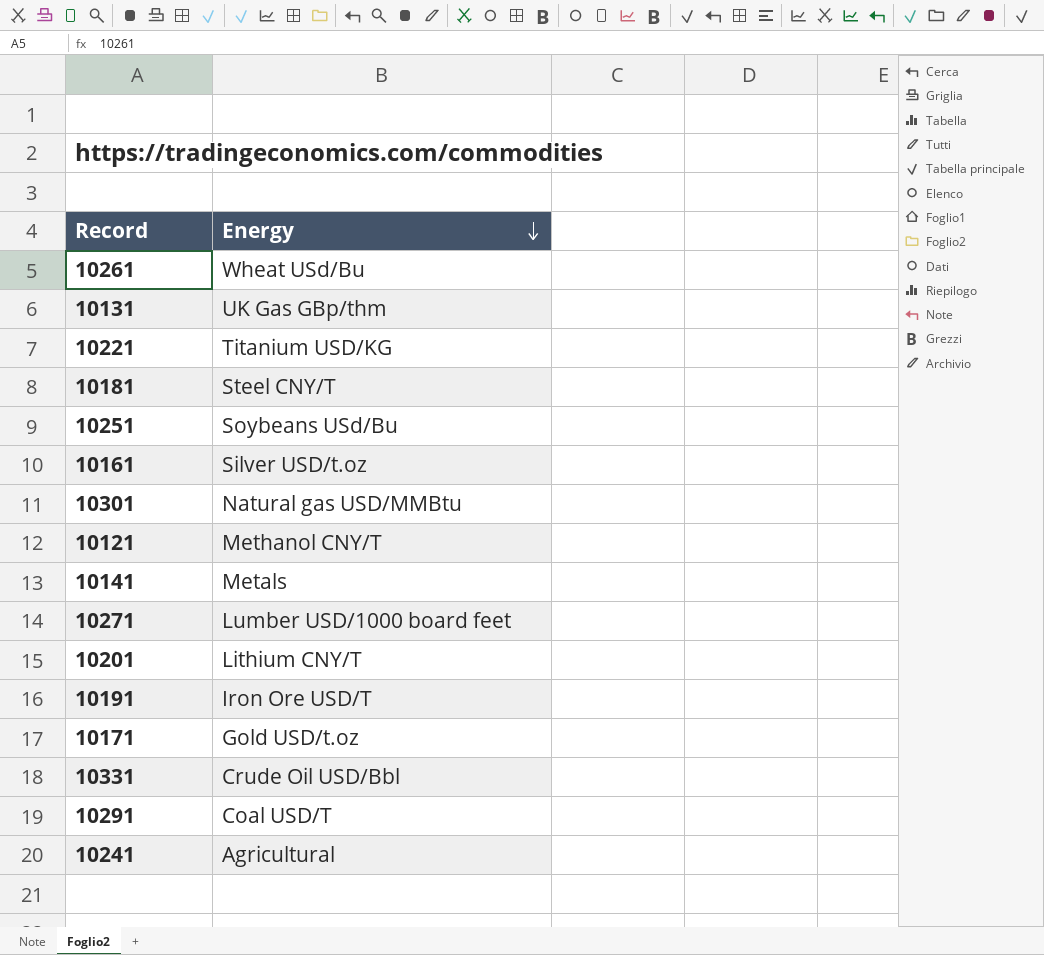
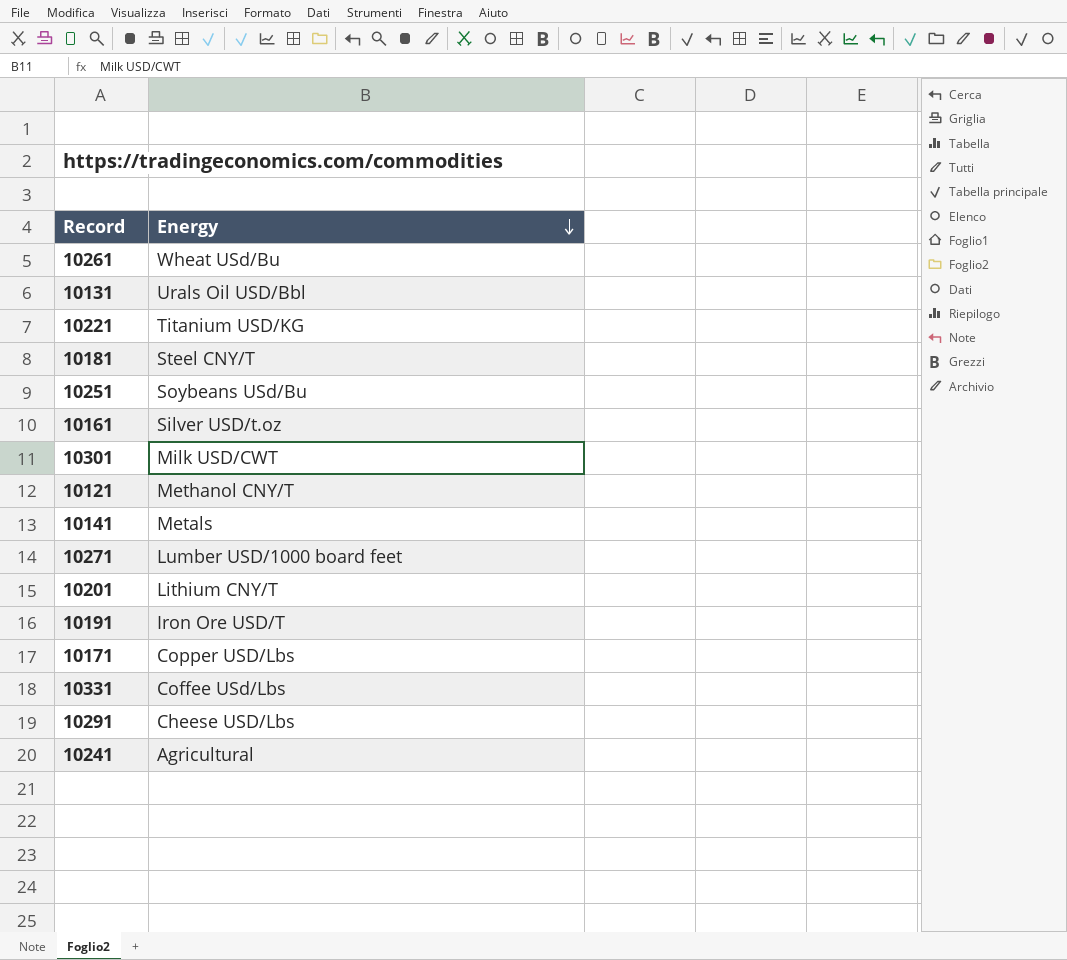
10131 | Energy: UK Gas GBp/thm -> Urals Oil USD/Bbl
10301 | Energy: Natural gas USD/MMBtu -> Milk USD/CWT
10171 | Energy: Gold USD/t.oz -> Copper USD/Lbs
10331 | Energy: Crude Oil USD/Bbl -> Coffee USd/Lbs
10291 | Energy: Coal USD/T -> Cheese USD/Lbs

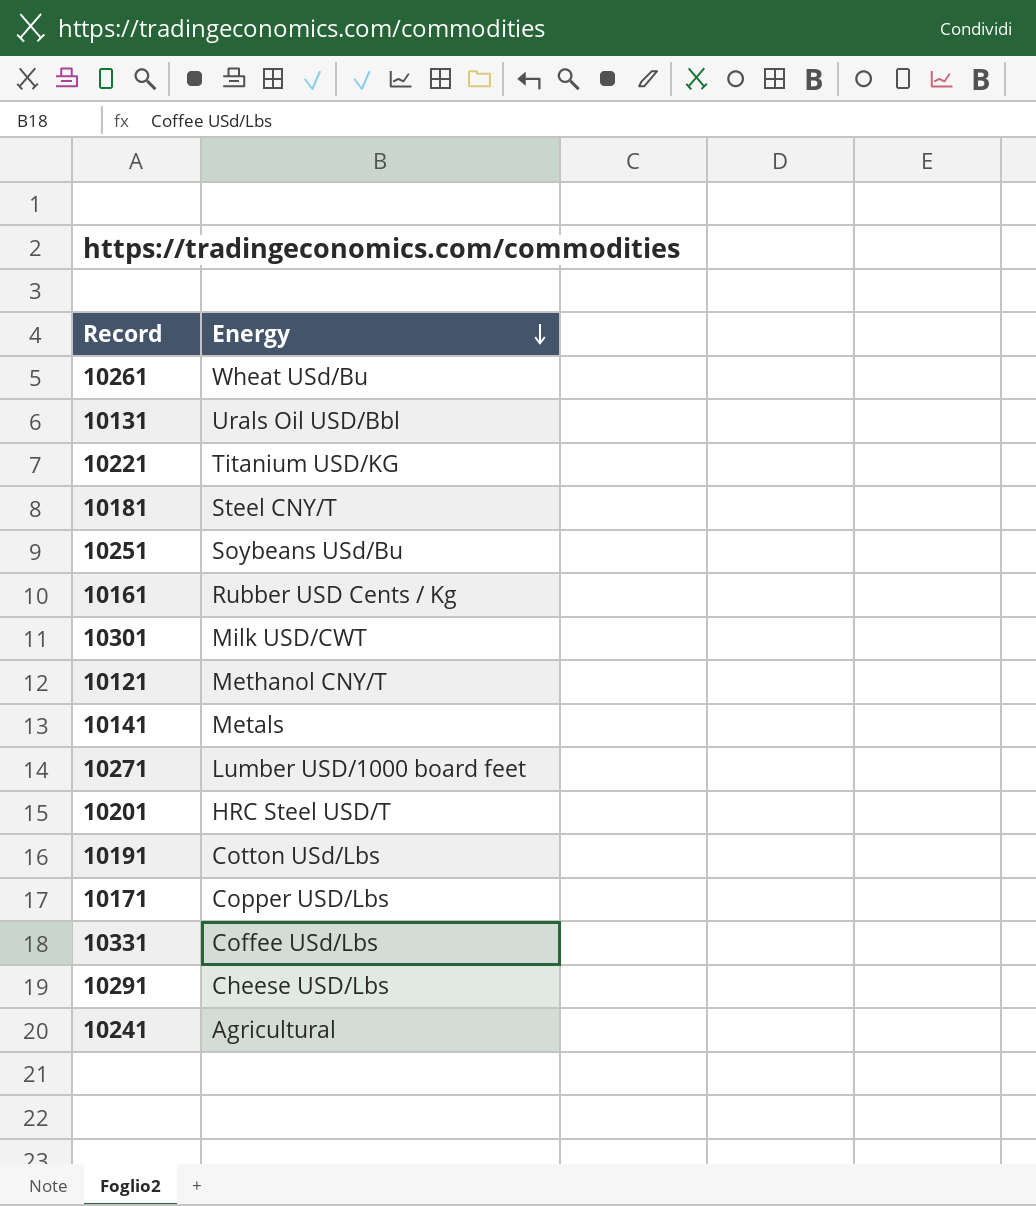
10161 | Energy: Silver USD/t.oz -> Rubber USD Cents / Kg
10201 | Energy: Lithium CNY/T -> HRC Steel USD/T
10191 | Energy: Iron Ore USD/T -> Cotton USd/Lbs

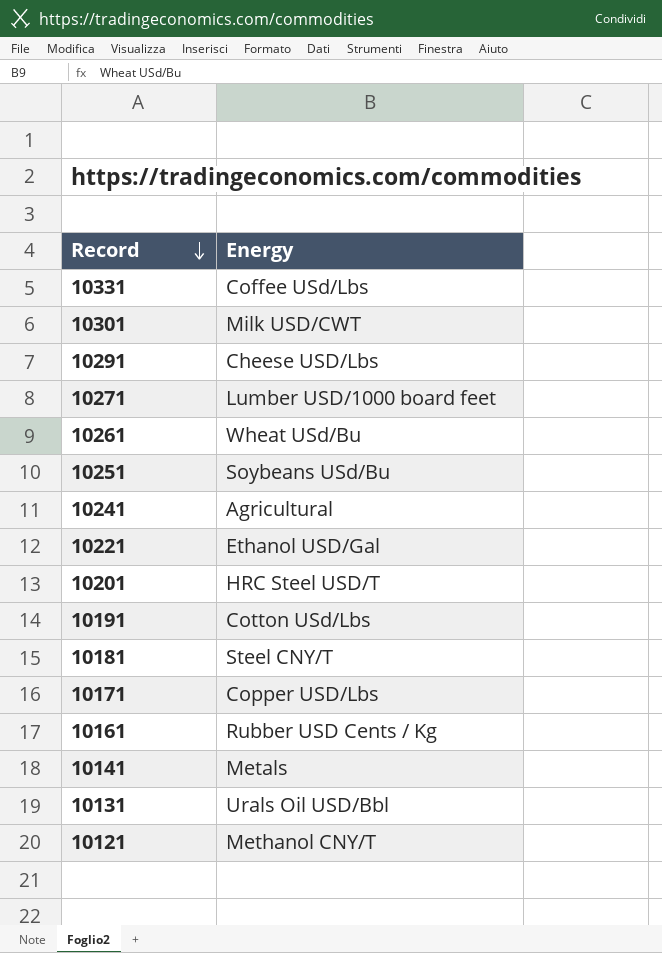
row order: Energy descending -> Record descending
10221 | Energy: Titanium USD/KG -> Ethanol USD/Gal

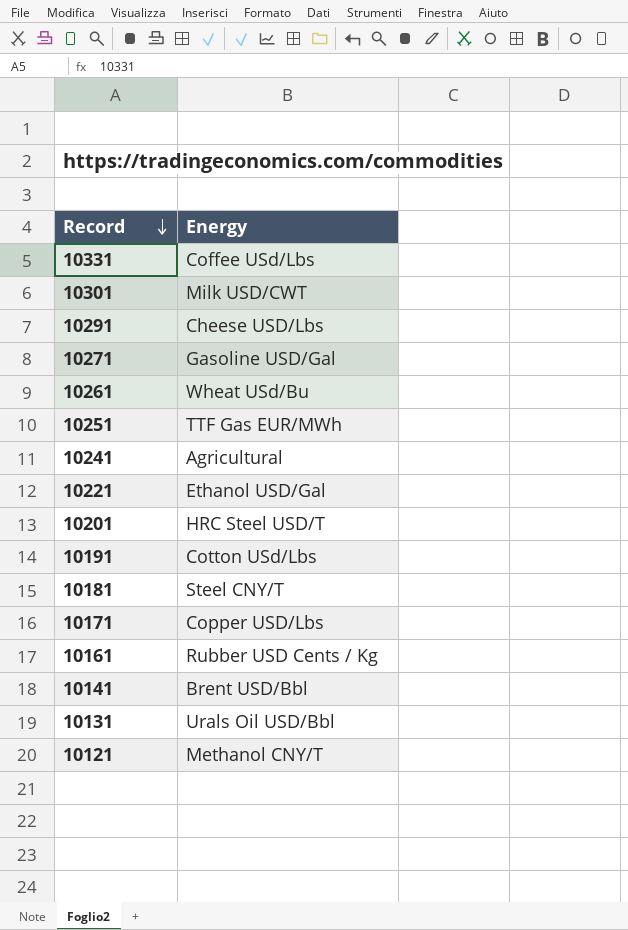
10271 | Energy: Lumber USD/1000 board feet -> Gasoline USD/Gal
10251 | Energy: Soybeans USd/Bu -> TTF Gas EUR/MWh
10141 | Energy: Metals -> Brent USD/Bbl

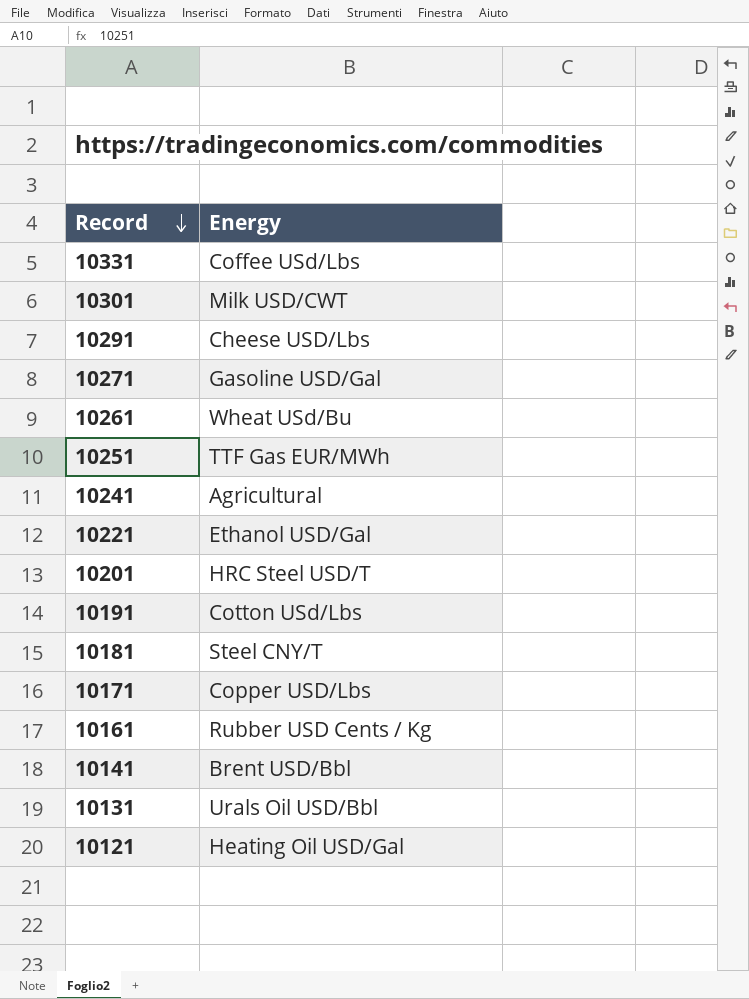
10121 | Energy: Methanol CNY/T -> Heating Oil USD/Gal

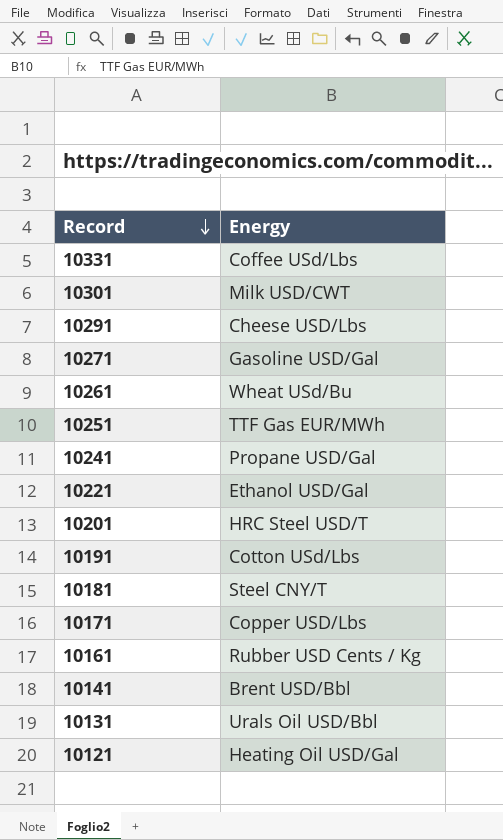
10241 | Energy: Agricultural -> Propane USD/Gal

